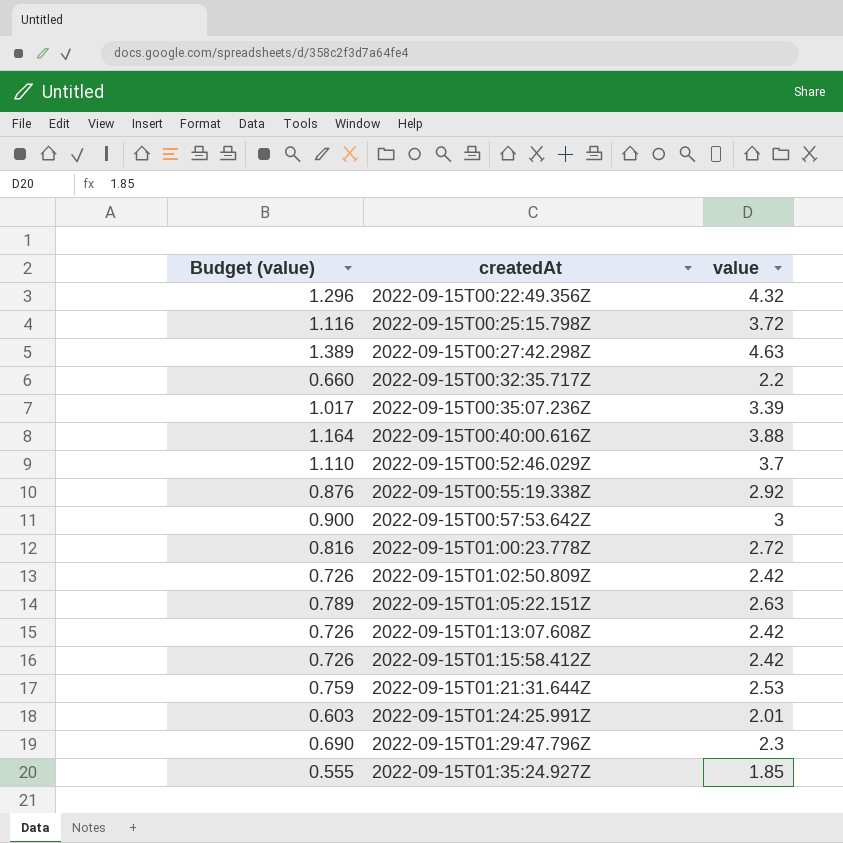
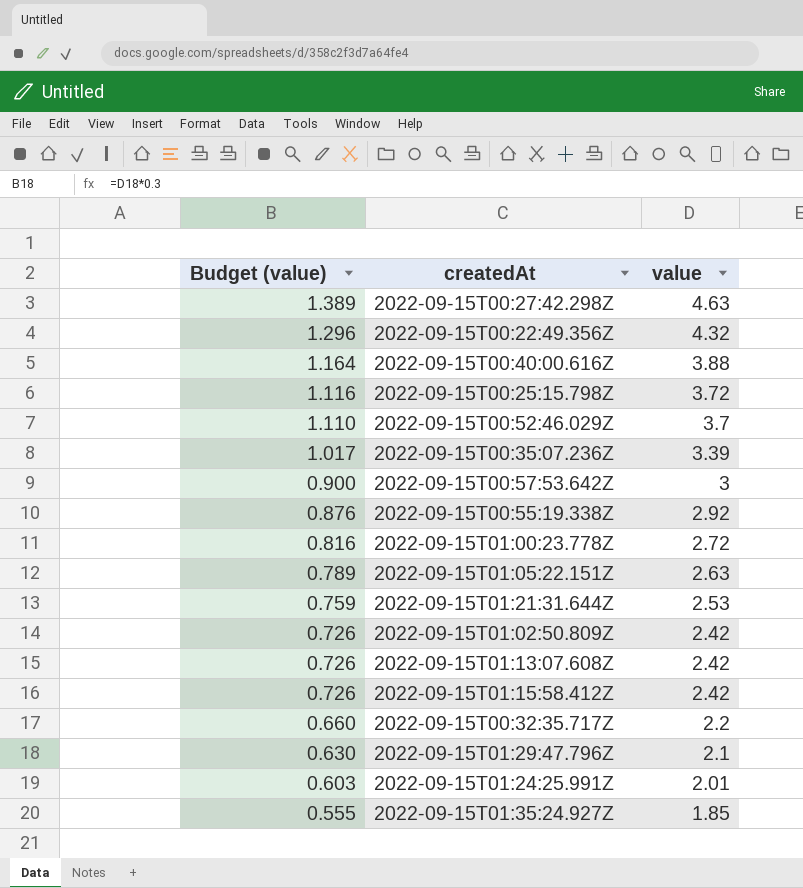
row order: createdAt ascending -> Budget (value) descending
2022-09-15T01:29:47.796Z | Budget (value): 0.690 -> 0.630
2022-09-15T01:29:47.796Z | value: 2.3 -> 2.1

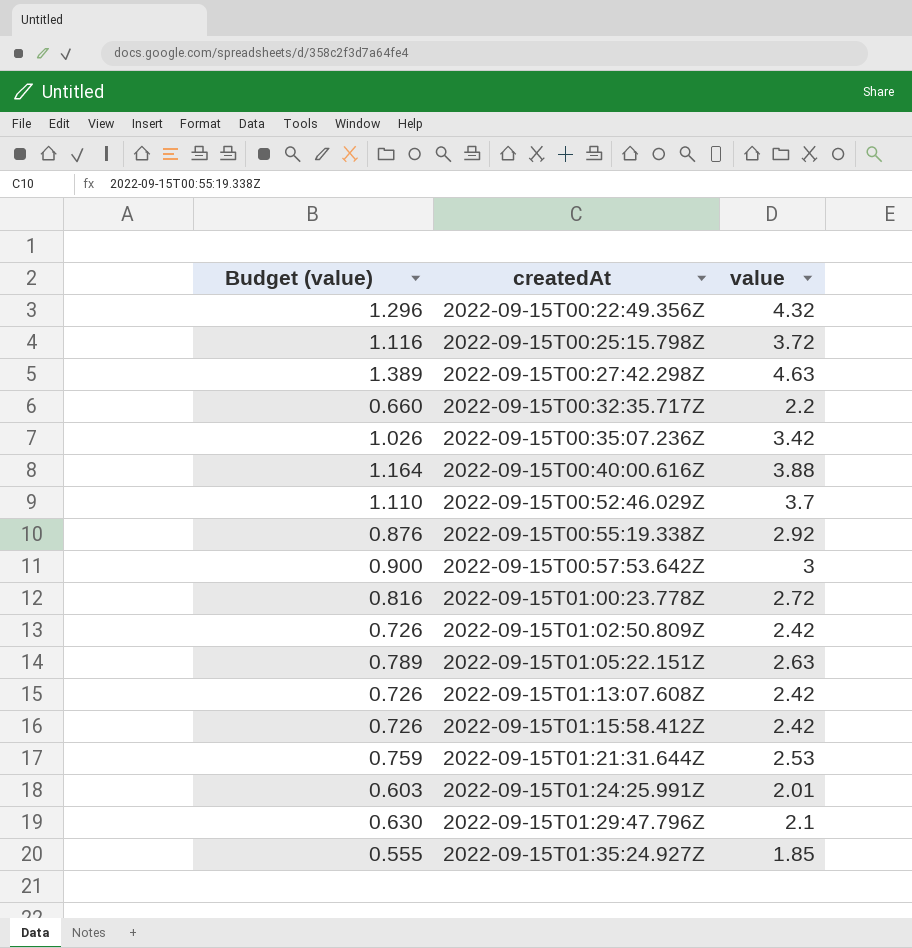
row order: Budget (value) descending -> createdAt ascending
2022-09-15T00:35:07.236Z | Budget (value): 1.017 -> 1.026
2022-09-15T00:35:07.236Z | value: 3.39 -> 3.42

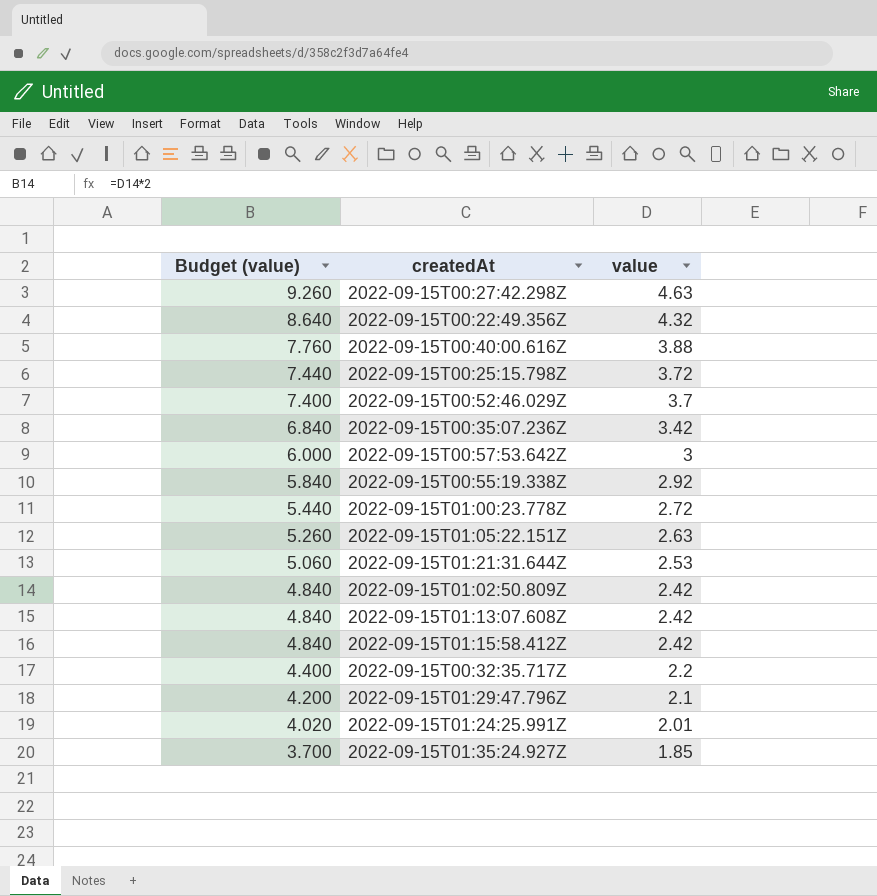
row order: createdAt ascending -> Budget (value) descending
column Budget (value) | formula: [value] * 0.3 -> [value] * 2

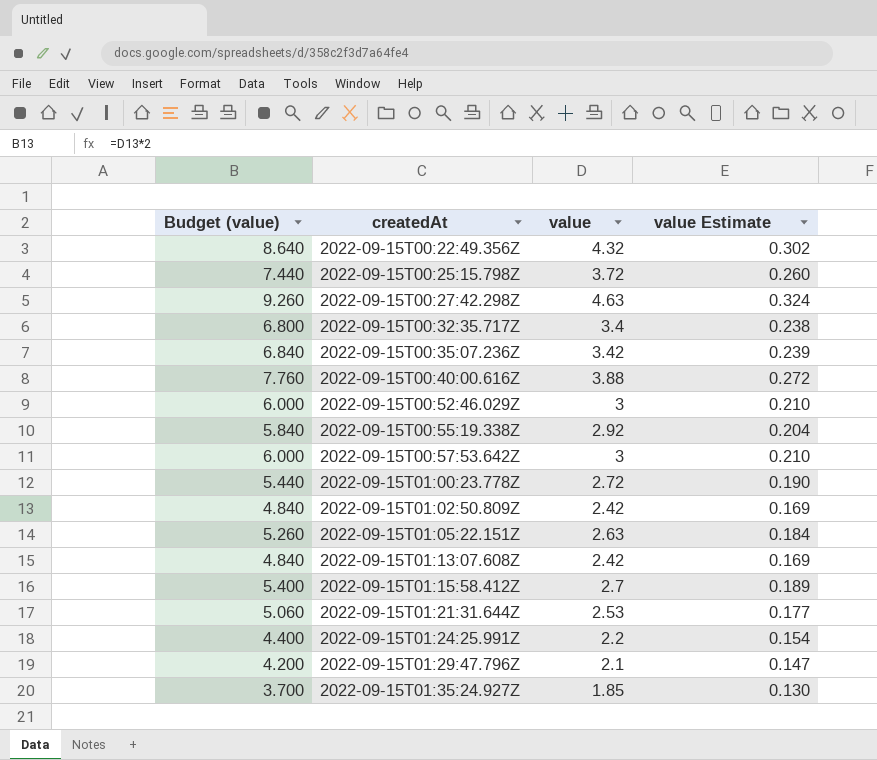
row order: Budget (value) descending -> createdAt ascending
column value Estimate | formula: none -> [value] * 0.07
2022-09-15T00:32:35.717Z | Budget (value): 4.400 -> 6.800
2022-09-15T00:32:35.717Z | value: 2.2 -> 3.4
2022-09-15T00:52:46.029Z | Budget (value): 7.400 -> 6.000
2022-09-15T00:52:46.029Z | value: 3.7 -> 3
2022-09-15T01:15:58.412Z | Budget (value): 4.840 -> 5.400
2022-09-15T01:15:58.412Z | value: 2.42 -> 2.7
2022-09-15T01:24:25.991Z | Budget (value): 4.020 -> 4.400
2022-09-15T01:24:25.991Z | value: 2.01 -> 2.2

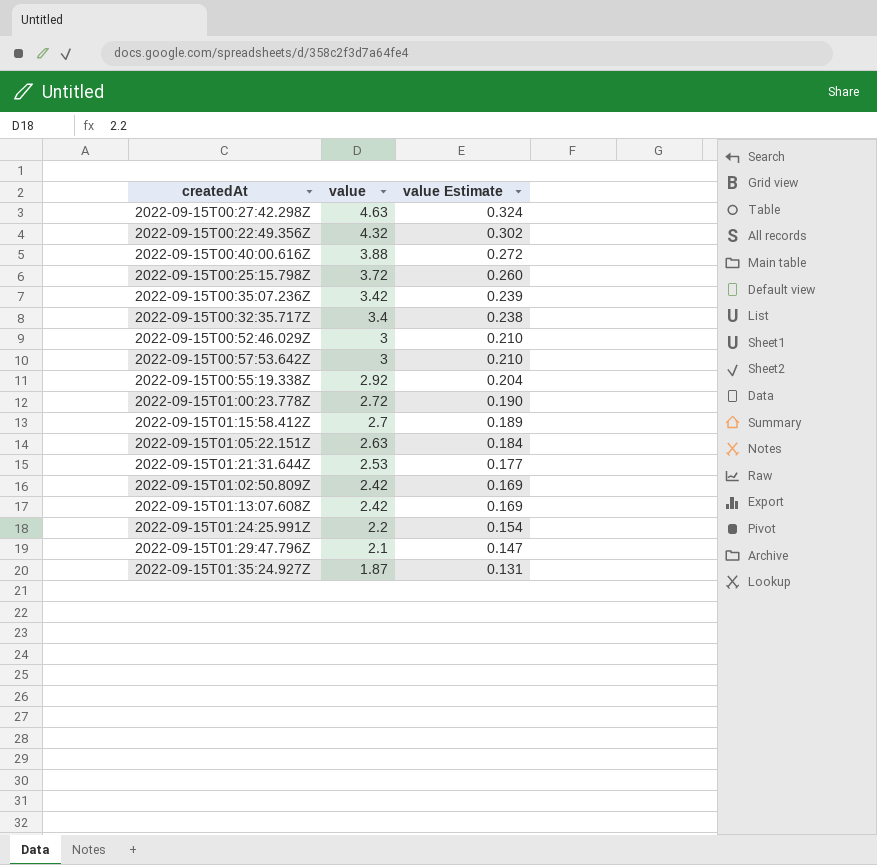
row order: createdAt ascending -> value descending
column Budget (value) | formula: [value] * 2 -> none
2022-09-15T01:35:24.927Z | value: 1.85 -> 1.87
2022-09-15T01:35:24.927Z | value Estimate: 0.130 -> 0.131

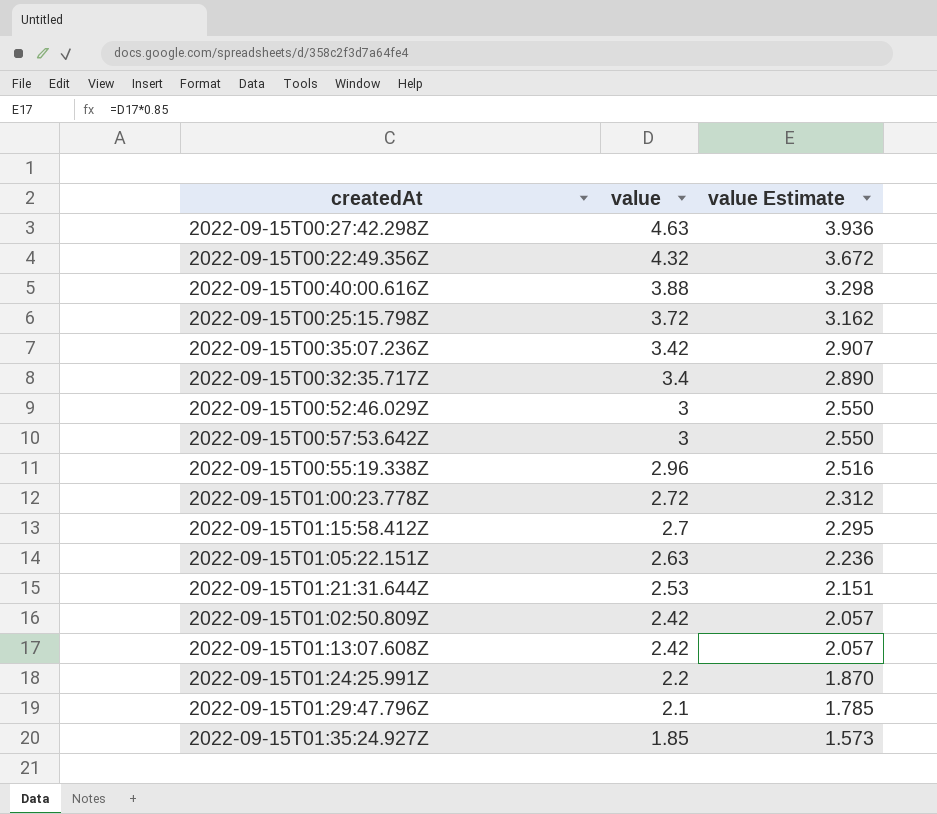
column value Estimate | formula: [value] * 0.07 -> [value] * 0.85
2022-09-15T00:55:19.338Z | value: 2.92 -> 2.96
2022-09-15T01:35:24.927Z | value: 1.87 -> 1.85

